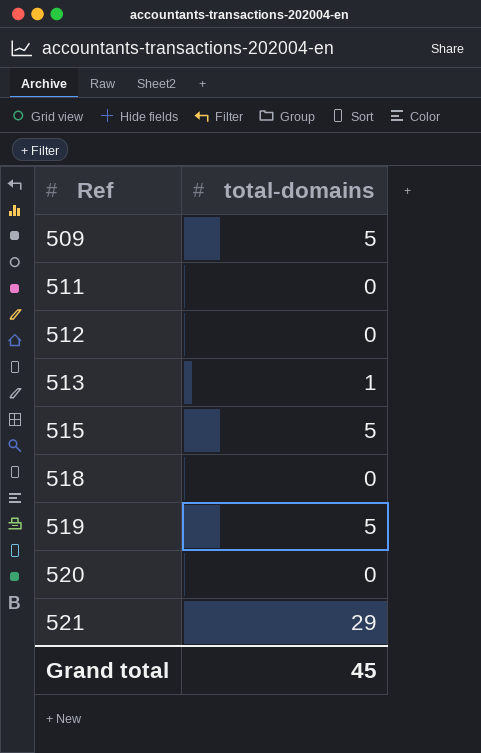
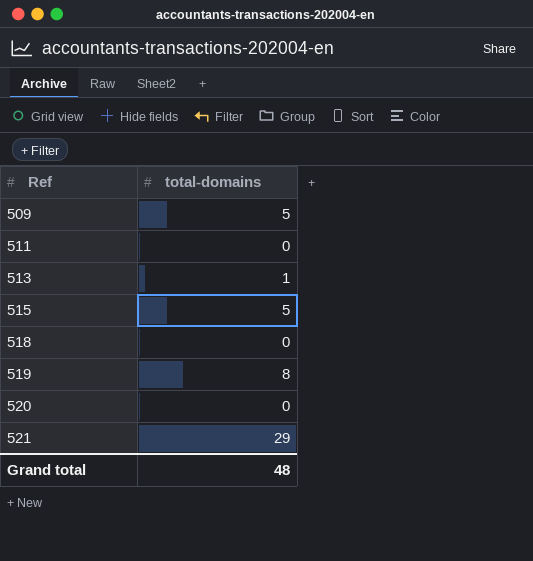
row 512: 0 -> none
519 | total-domains: 5 -> 8
Grand total | total-domains: 45 -> 48

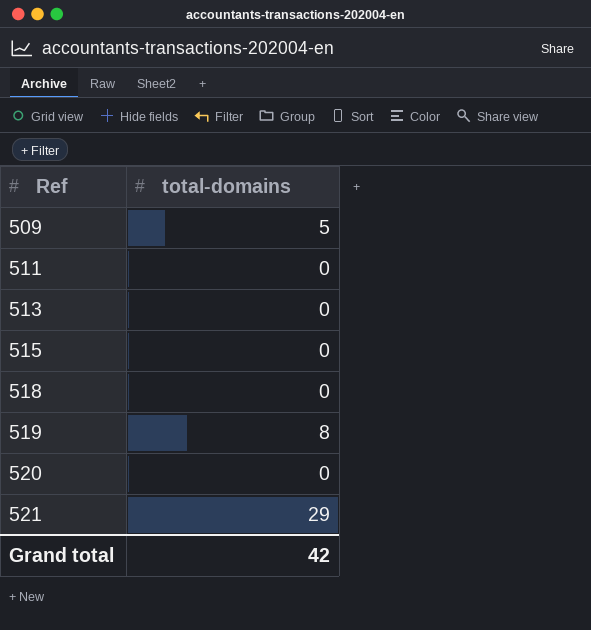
513 | total-domains: 1 -> 0
515 | total-domains: 5 -> 0
Grand total | total-domains: 48 -> 42

